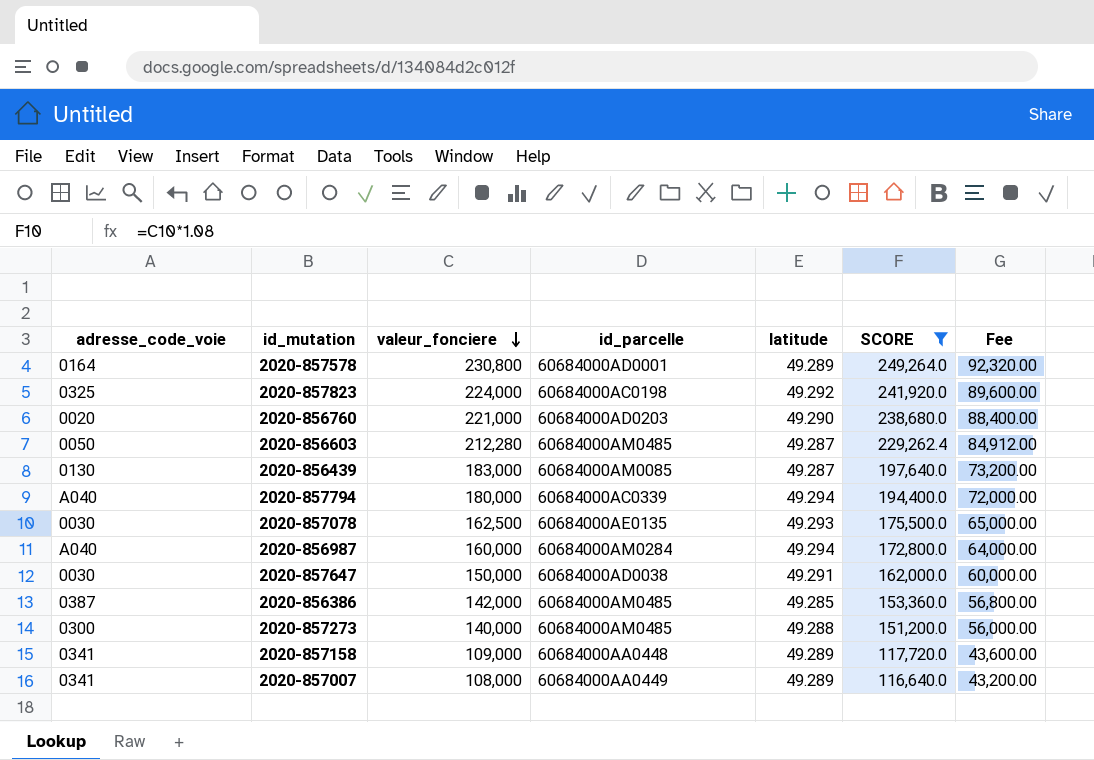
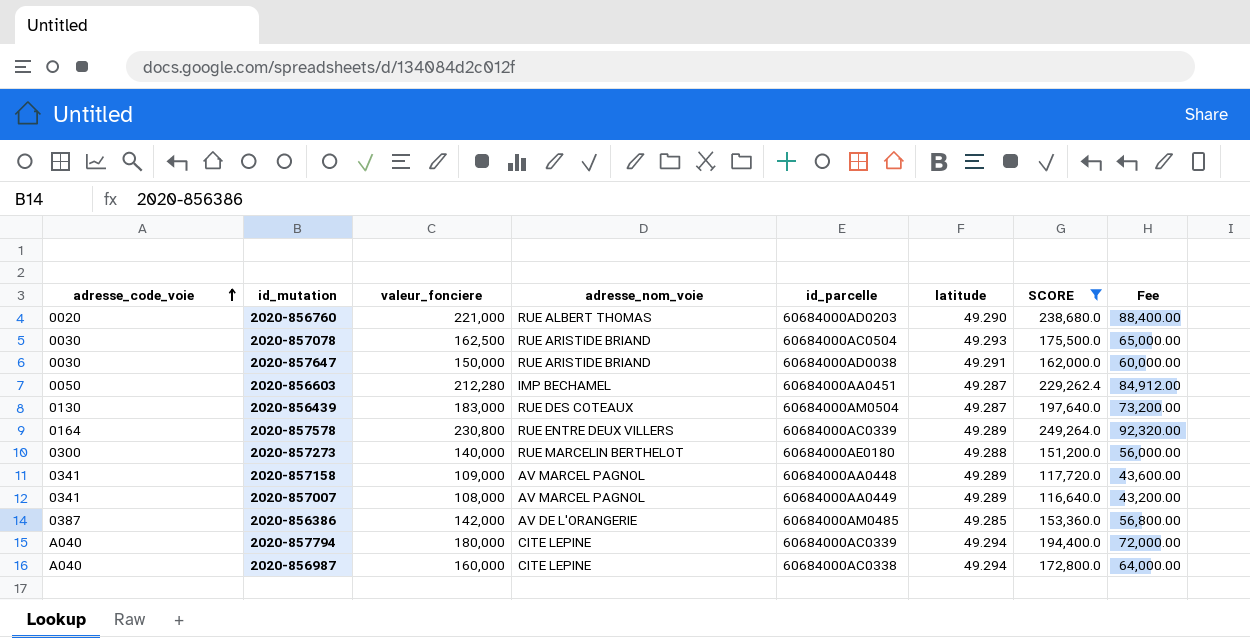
row order: valeur_fonciere descending -> adresse_code_voie ascending
column adresse_nom_voie | position: none -> 4
row 2020-857823: 0325 | 224,000 | 60684000AC0198 | 49.292 | 241,920.0 | 89,600.00 -> none
2020-857078 | id_parcelle: 60684000AE0135 -> 60684000AC0504
2020-856603 | id_parcelle: 60684000AM0485 -> 60684000AA0451
2020-856439 | id_parcelle: 60684000AM0085 -> 60684000AM0504
2020-857578 | id_parcelle: 60684000AD0001 -> 60684000AC0339
2020-857273 | id_parcelle: 60684000AM0485 -> 60684000AE0180
2020-856987 | id_parcelle: 60684000AM0284 -> 60684000AC0338

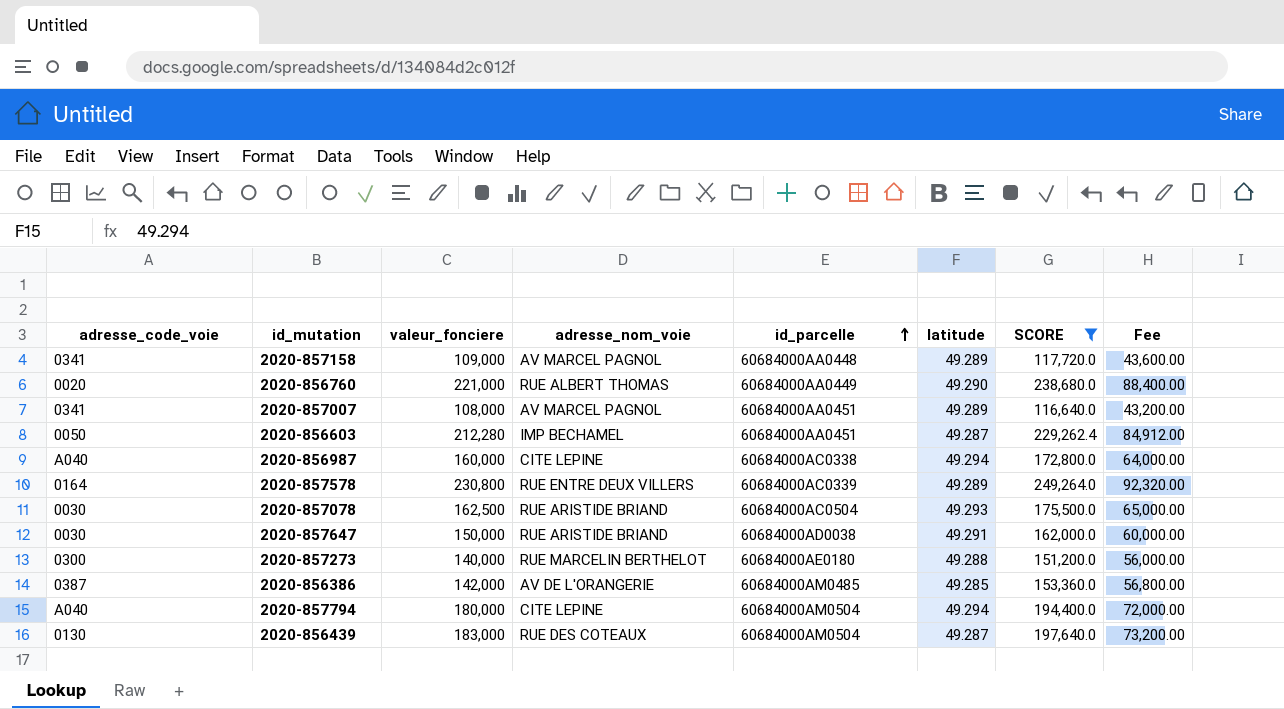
row order: adresse_code_voie ascending -> id_parcelle ascending
2020-856760 | id_parcelle: 60684000AD0203 -> 60684000AA0449
2020-857007 | id_parcelle: 60684000AA0449 -> 60684000AA0451
2020-857794 | id_parcelle: 60684000AC0339 -> 60684000AM0504

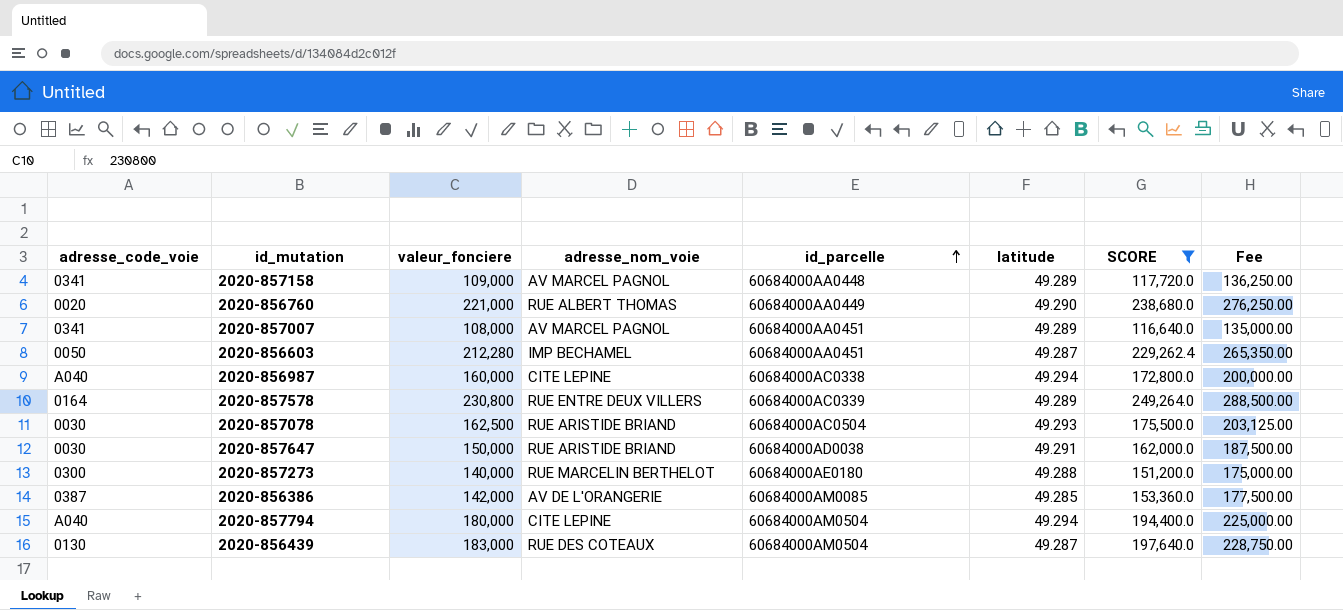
column Fee | formula: [valeur_fonciere] * 0.4 -> [valeur_fonciere] * 1.25
2020-856386 | id_parcelle: 60684000AM0485 -> 60684000AM0085

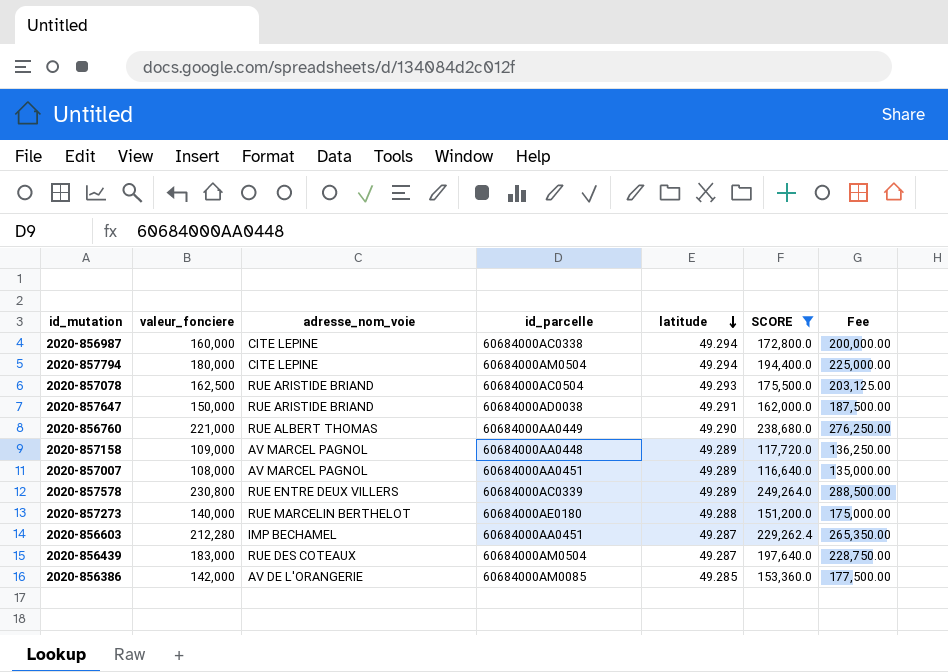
row order: id_parcelle ascending -> latitude descending
column adresse_code_voie | position: 1 -> none

